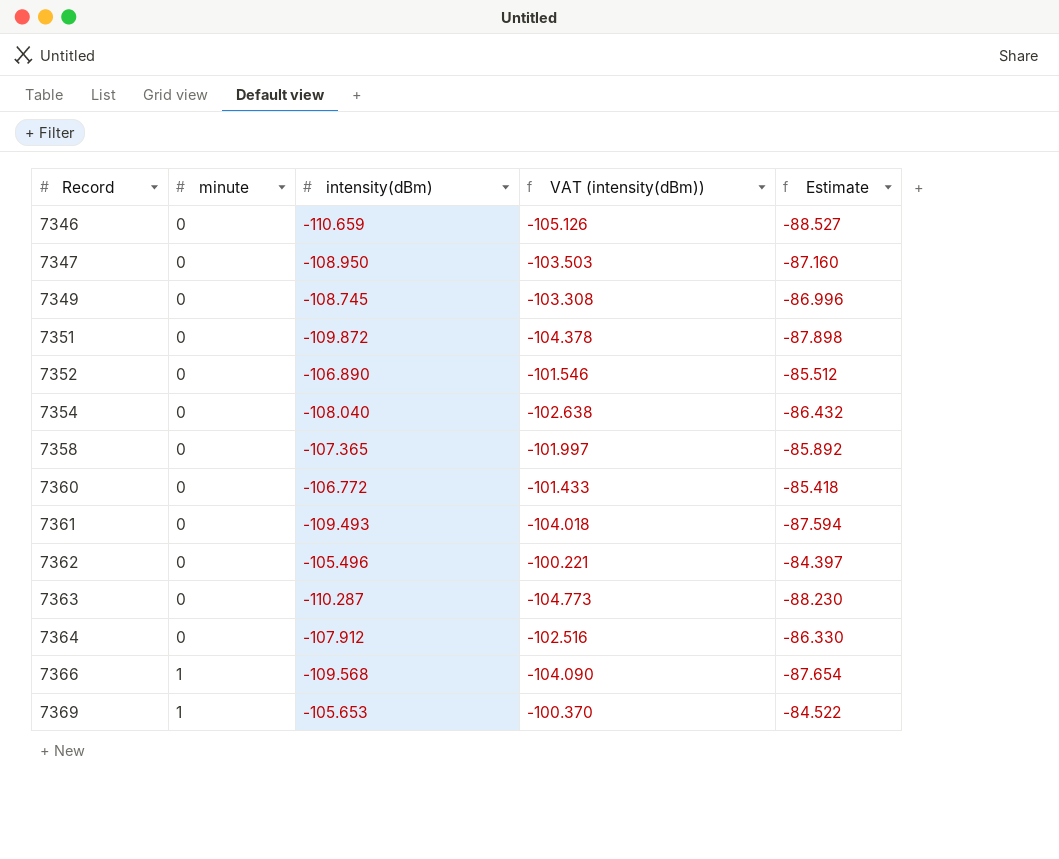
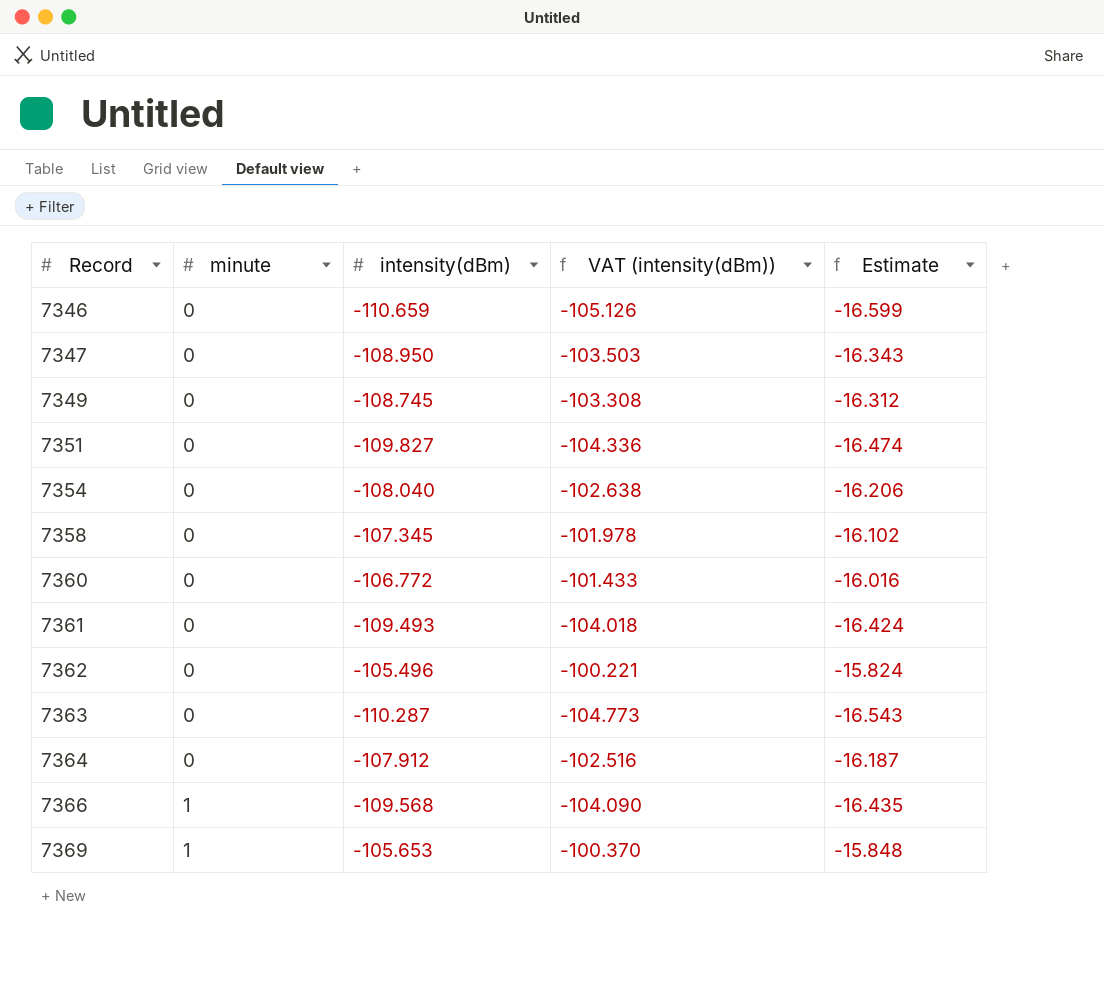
column Estimate | formula: [intensity(dBm)] * 0.8 -> [intensity(dBm)] * 0.15
row 7352: 0 | -106.890 | -101.546 | -85.512 -> none
7351 | intensity(dBm): -109.872 -> -109.827
7351 | VAT (intensity(dBm)): -104.378 -> -104.336
7358 | intensity(dBm): -107.365 -> -107.345
7358 | VAT (intensity(dBm)): -101.997 -> -101.978

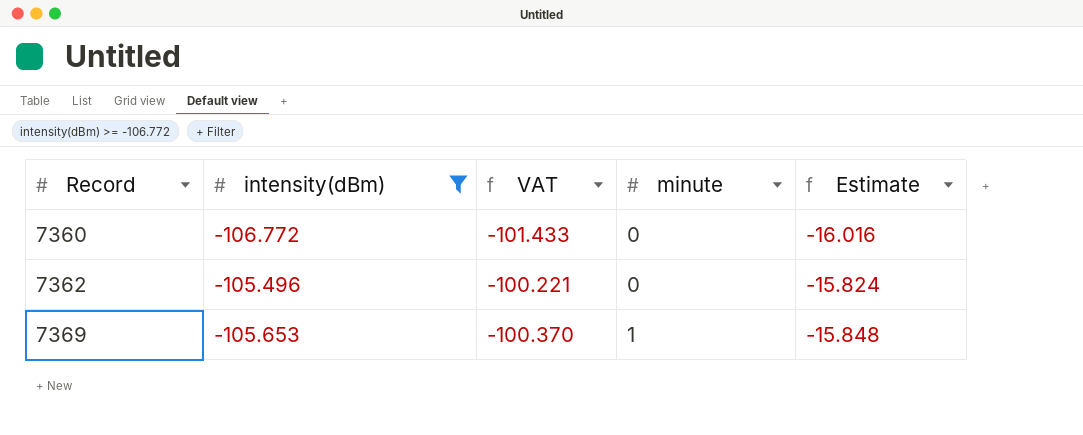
filter: none -> intensity(dBm) >= -106.772
column name: VAT (intensity(dBm)) -> VAT
column minute | position: 2 -> 4

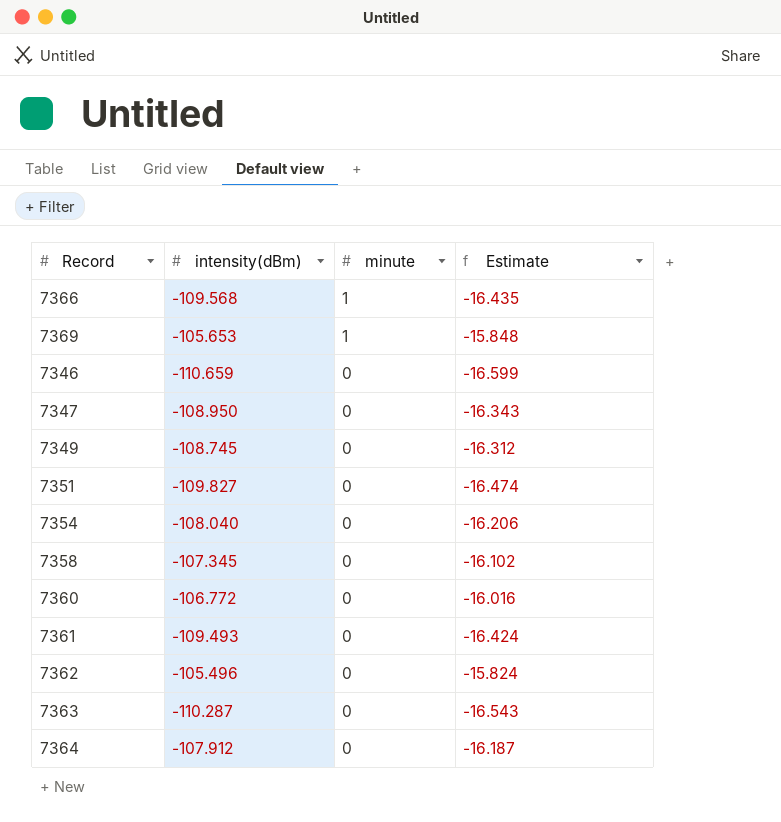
filter: intensity(dBm) >= -106.772 -> none
row order: Record ascending -> minute descending
column VAT | formula: [intensity(dBm)] * 0.95 -> none

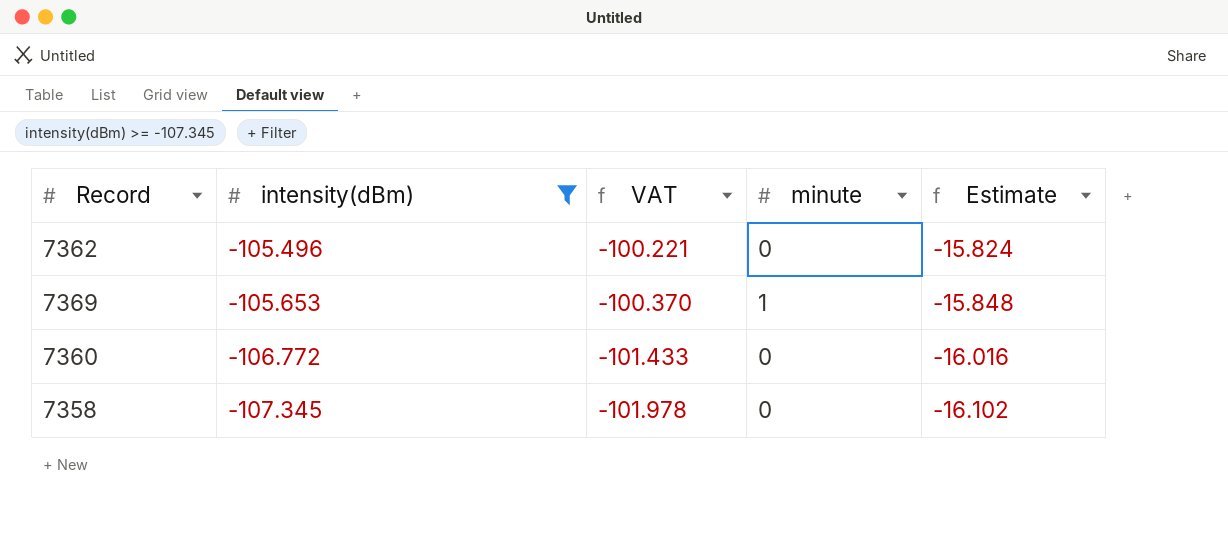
filter: none -> intensity(dBm) >= -107.345
row order: minute descending -> intensity(dBm) descending
column VAT | formula: none -> [intensity(dBm)] * 0.95

